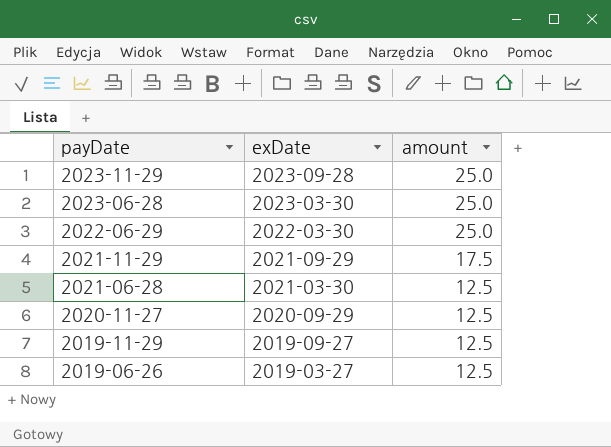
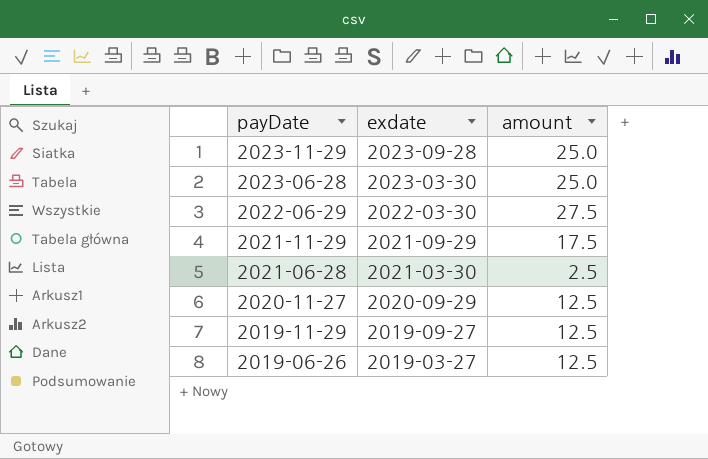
column name: exDate -> exdate
2022-06-29 | amount: 25.0 -> 27.5
2021-06-28 | amount: 12.5 -> 2.5

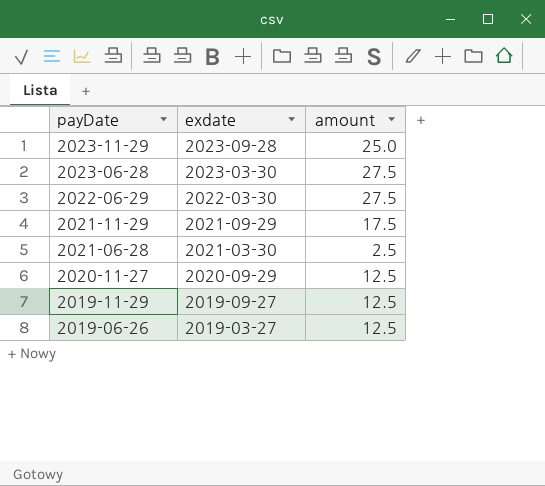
2023-06-28 | amount: 25.0 -> 27.5

